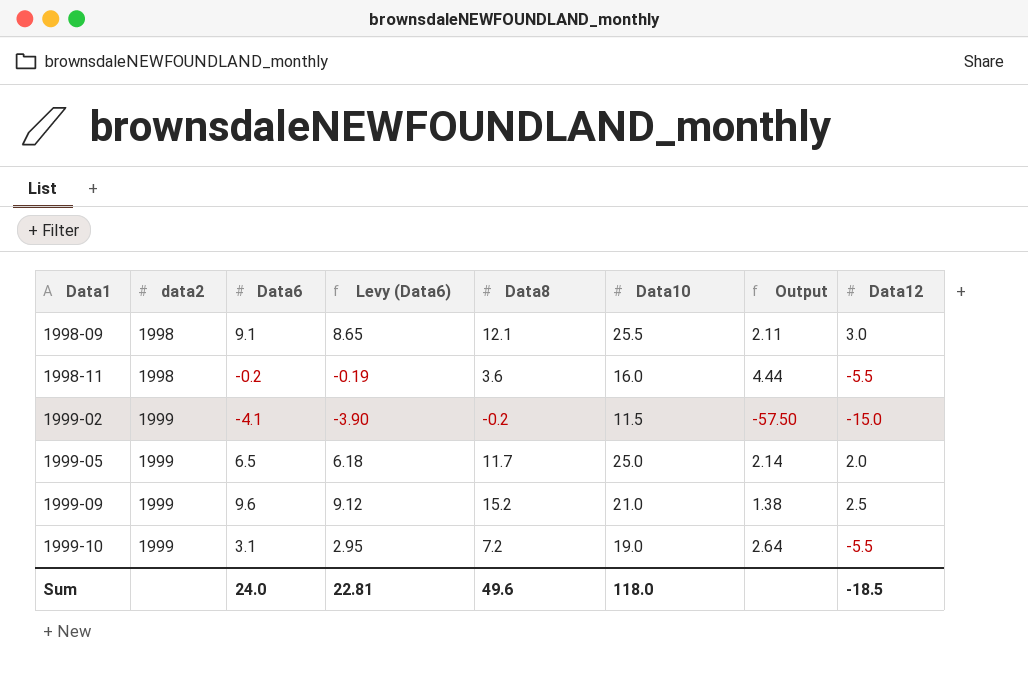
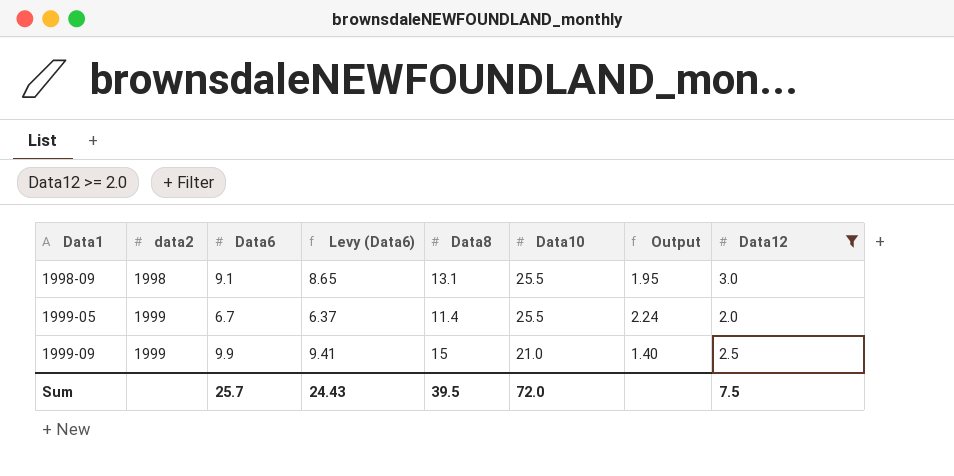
filter: none -> Data12 >= 2.0
1998-09 | Data8: 12.1 -> 13.1
1998-09 | Output: 2.11 -> 1.95
1999-05 | Data6: 6.5 -> 6.7
1999-05 | Levy (Data6): 6.18 -> 6.37
1999-05 | Data8: 11.7 -> 11.4
1999-05 | Data10: 25.0 -> 25.5
1999-05 | Output: 2.14 -> 2.24
1999-09 | Data6: 9.6 -> 9.9
1999-09 | Levy (Data6): 9.12 -> 9.41
1999-09 | Data8: 15.2 -> 15
1999-09 | Output: 1.38 -> 1.40
Sum | Data6: 24.0 -> 25.7
Sum | Levy (Data6): 22.81 -> 24.43
Sum | Data8: 49.6 -> 39.5
Sum | Data10: 118.0 -> 72.0
Sum | Data12: -18.5 -> 7.5

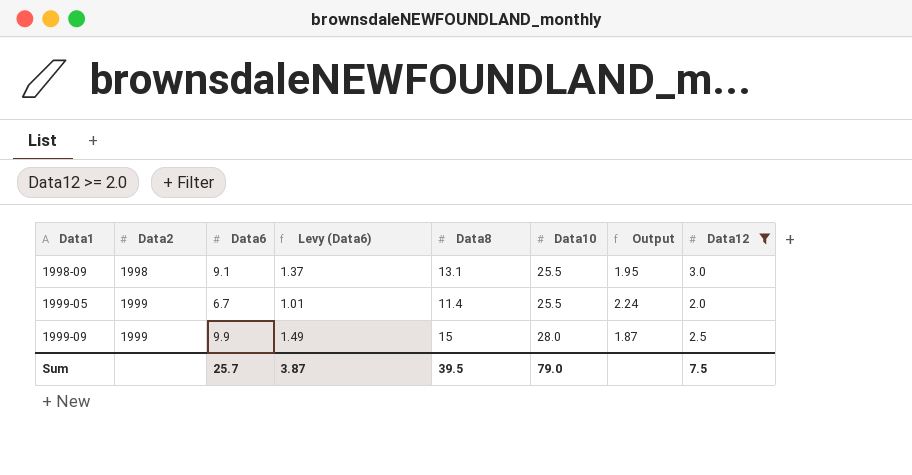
column name: data2 -> Data2
column Levy (Data6) | formula: [Data6] * 0.95 -> [Data6] * 0.15
1999-09 | Data10: 21.0 -> 28.0
1999-09 | Output: 1.40 -> 1.87
Sum | Levy (Data6): 24.43 -> 3.87
Sum | Data10: 72.0 -> 79.0

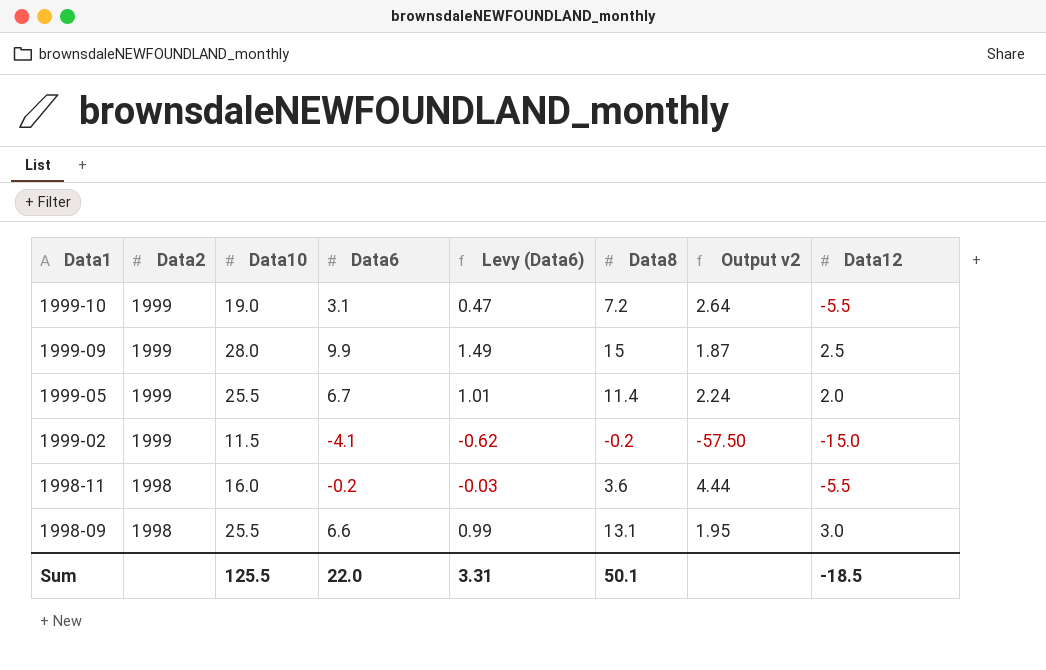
filter: Data12 >= 2.0 -> none
row order: Data1 ascending -> Data1 descending
column Data10 | position: 6 -> 3
column name: Output -> Output v2
1998-09 | Data6: 9.1 -> 6.6
1998-09 | Levy (Data6): 1.37 -> 0.99
Sum | Data10: 79.0 -> 125.5
Sum | Data6: 25.7 -> 22.0
Sum | Levy (Data6): 3.87 -> 3.31
Sum | Data8: 39.5 -> 50.1
Sum | Data12: 7.5 -> -18.5

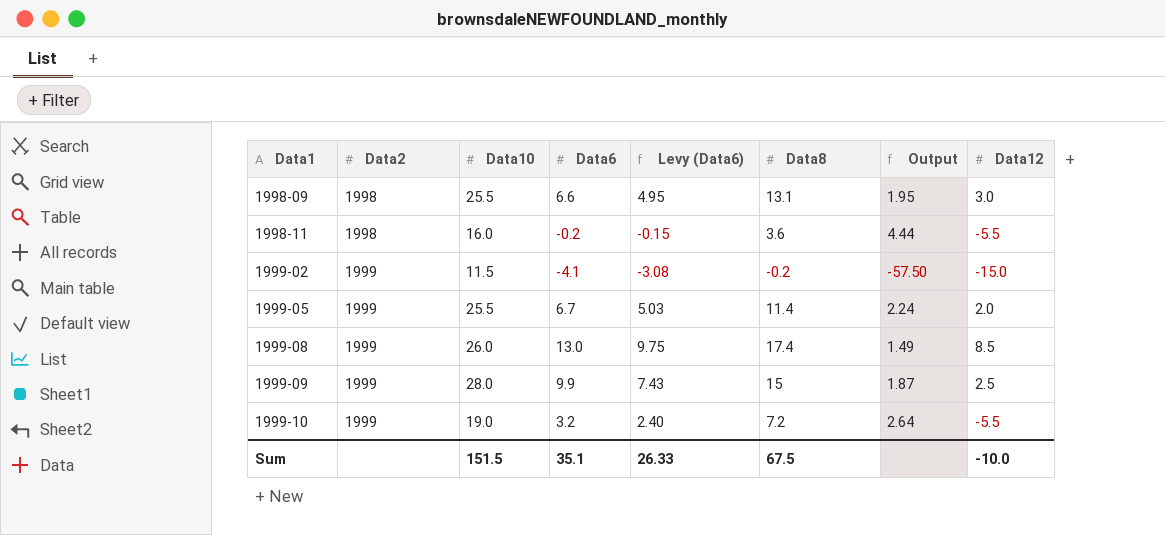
row order: Data1 descending -> Data1 ascending
column Levy (Data6) | formula: [Data6] * 0.15 -> [Data6] * 0.75
column name: Output v2 -> Output
row 1999-08: none -> 1999 | 26.0 | 13.0 | 9.75 | 17.4 | 1.49 | 8.5
1999-10 | Data6: 3.1 -> 3.2
Sum | Data10: 125.5 -> 151.5
Sum | Data6: 22.0 -> 35.1
Sum | Levy (Data6): 3.31 -> 26.33
Sum | Data8: 50.1 -> 67.5
Sum | Data12: -18.5 -> -10.0

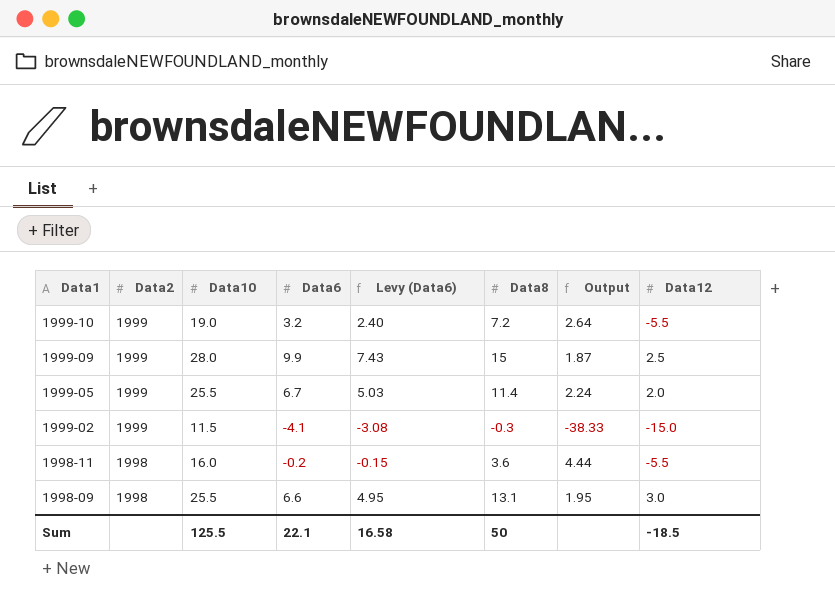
row order: Data1 ascending -> Data1 descending
row 1999-08: 1999 | 26.0 | 13.0 | 9.75 | 17.4 | 1.49 | 8.5 -> none
1999-02 | Data8: -0.2 -> -0.3
1999-02 | Output: -57.50 -> -38.33
Sum | Data10: 151.5 -> 125.5
Sum | Data6: 35.1 -> 22.1
Sum | Levy (Data6): 26.33 -> 16.58
Sum | Data8: 67.5 -> 50
Sum | Data12: -10.0 -> -18.5

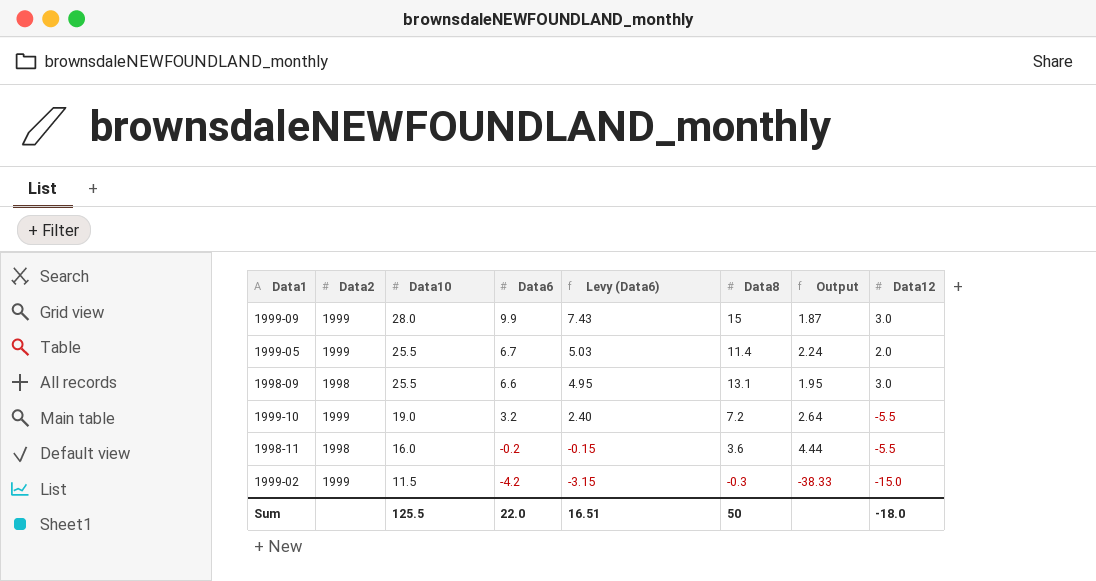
row order: Data1 descending -> Data10 descending
1999-09 | Data12: 2.5 -> 3.0
1999-02 | Data6: -4.1 -> -4.2
1999-02 | Levy (Data6): -3.08 -> -3.15
Sum | Data6: 22.1 -> 22.0
Sum | Levy (Data6): 16.58 -> 16.51
Sum | Data12: -18.5 -> -18.0

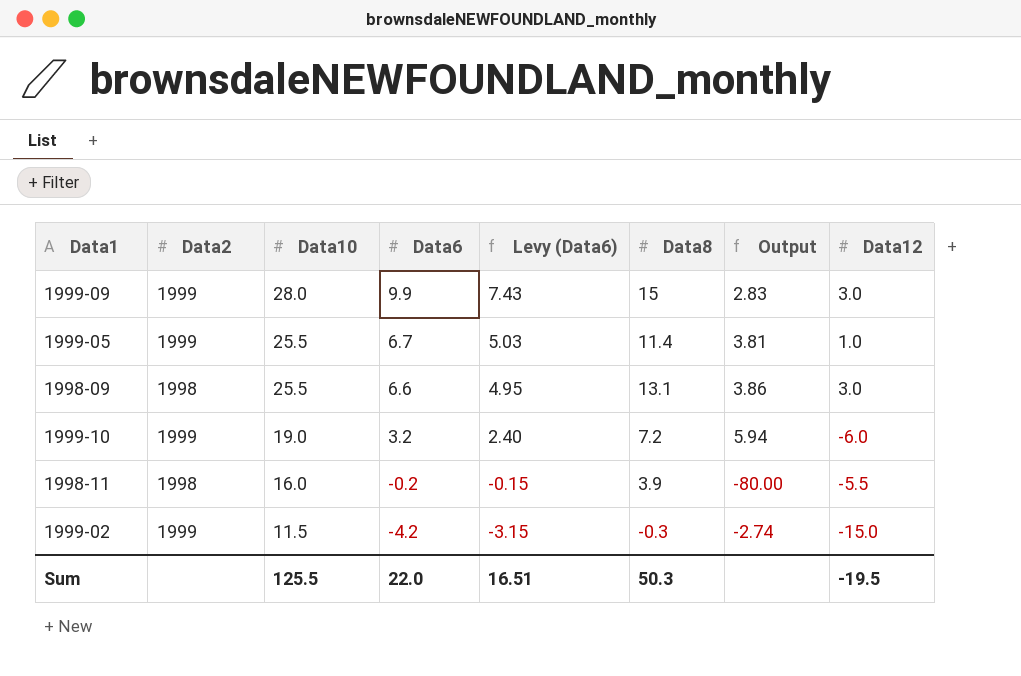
column Output | formula: [Data10] / [Data8] -> [Data10] / [Data6]
1999-05 | Data12: 2.0 -> 1.0
1999-10 | Data12: -5.5 -> -6.0
1998-11 | Data8: 3.6 -> 3.9
Sum | Data8: 50 -> 50.3
Sum | Data12: -18.0 -> -19.5

